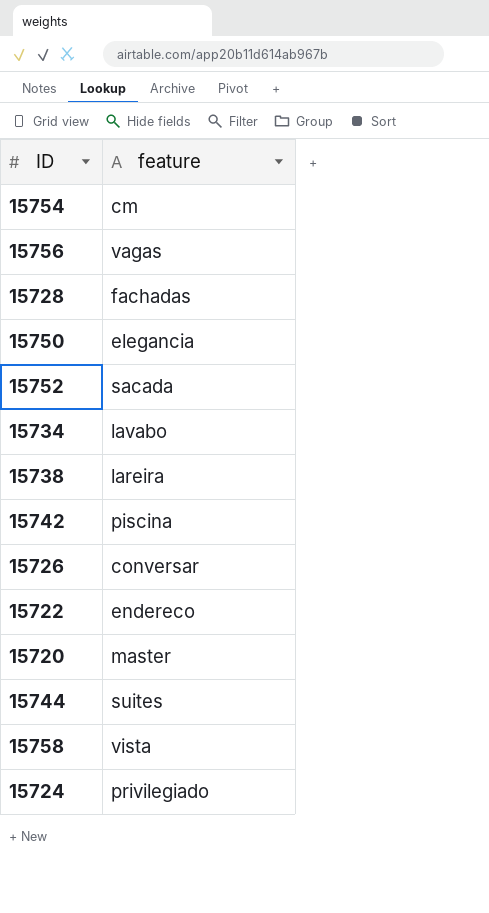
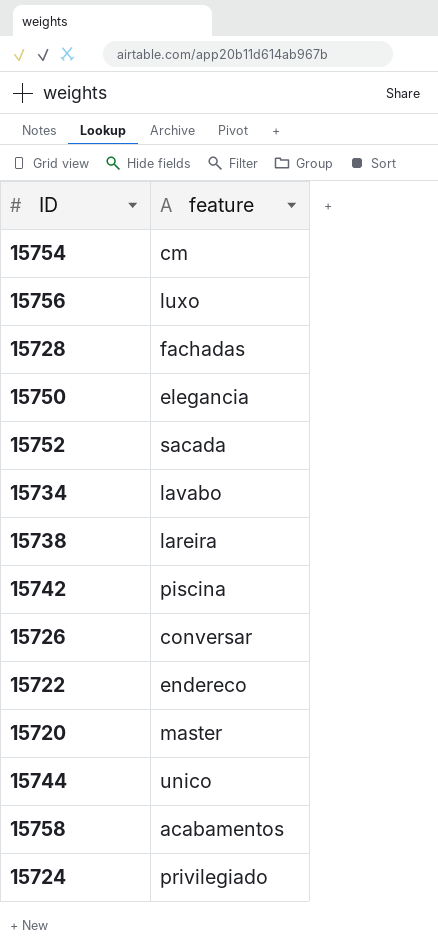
15756 | feature: vagas -> luxo
15744 | feature: suites -> unico
15758 | feature: vista -> acabamentos

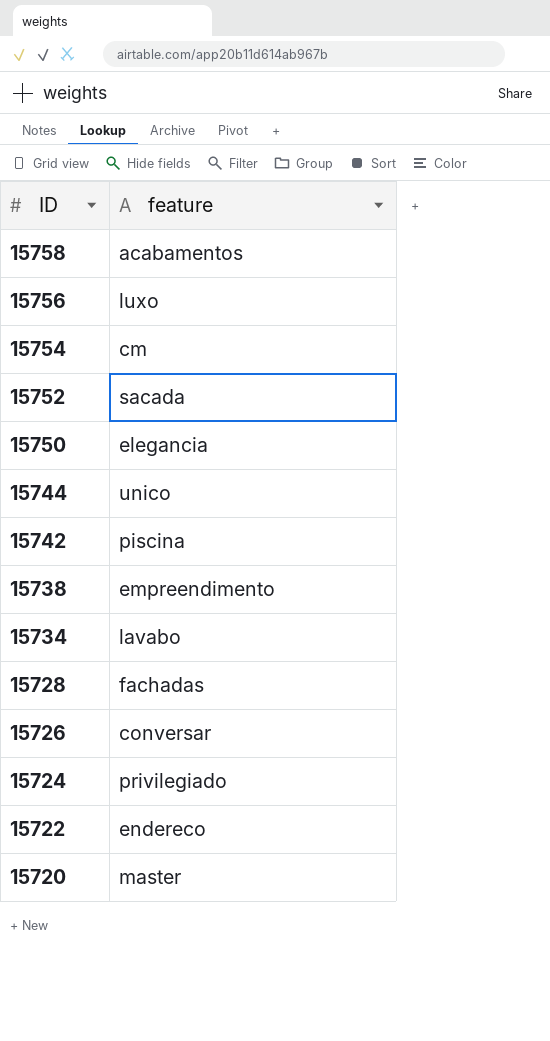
row order: none -> ID descending
15738 | feature: lareira -> empreendimento

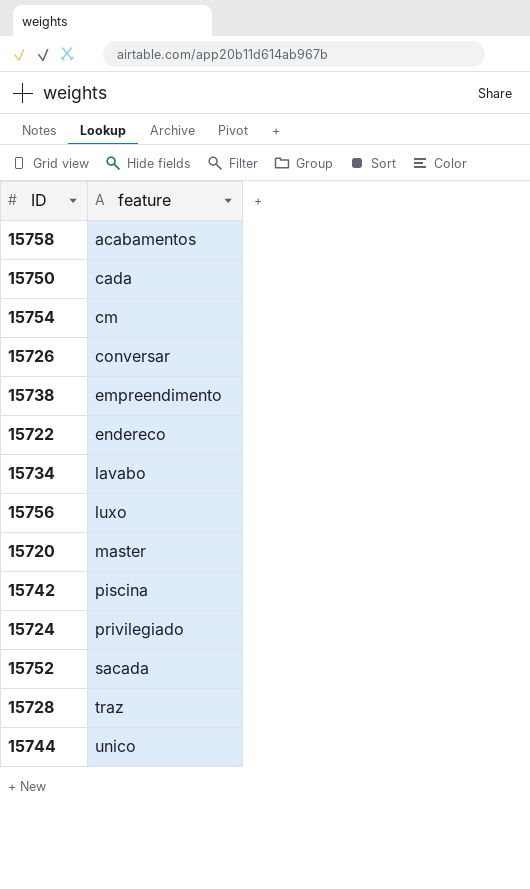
row order: ID descending -> feature ascending
15750 | feature: elegancia -> cada
15728 | feature: fachadas -> traz

